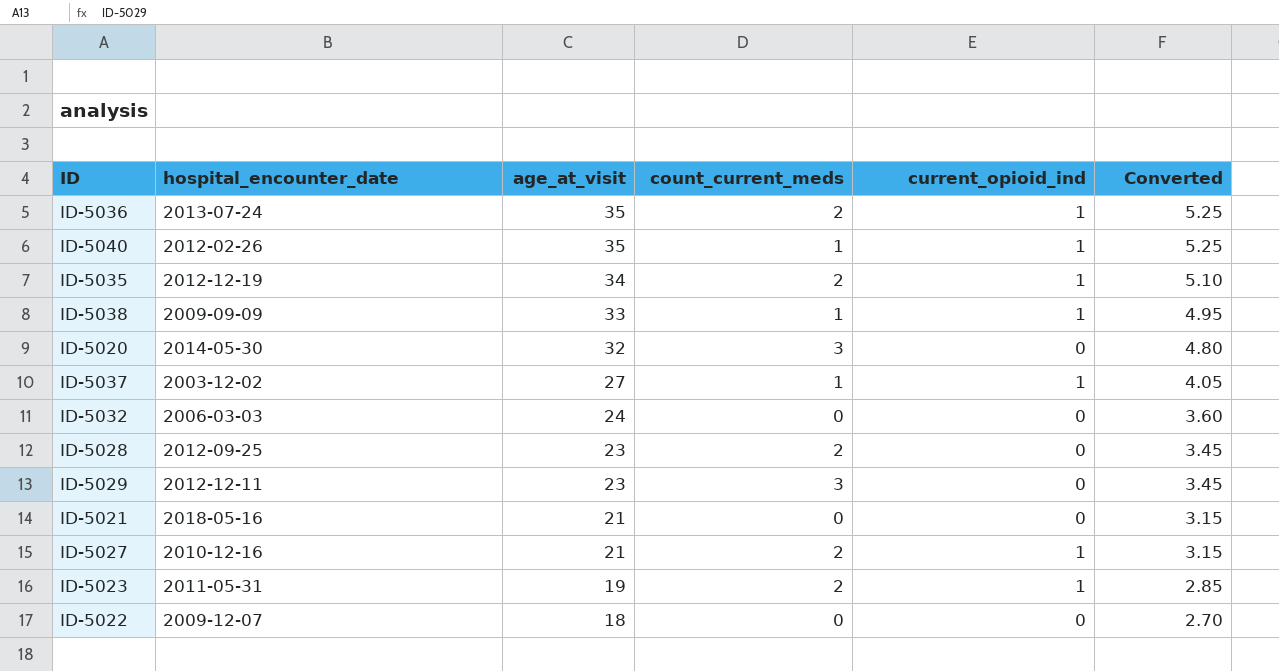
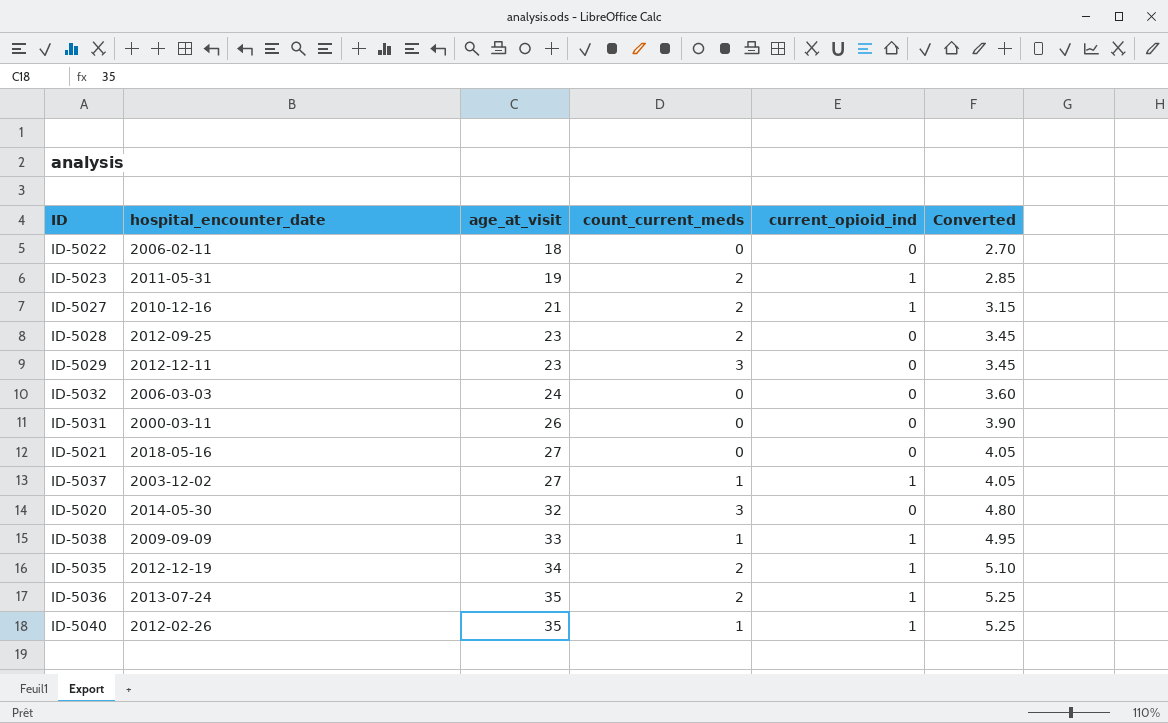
row order: age_at_visit descending -> age_at_visit ascending
ID-5022 | hospital_encounter_date: 2009-12-07 -> 2006-02-11
row ID-5031: none -> 2000-03-11 | 26 | 0 | 0 | 3.90
ID-5021 | age_at_visit: 21 -> 27
ID-5021 | Converted: 3.15 -> 4.05

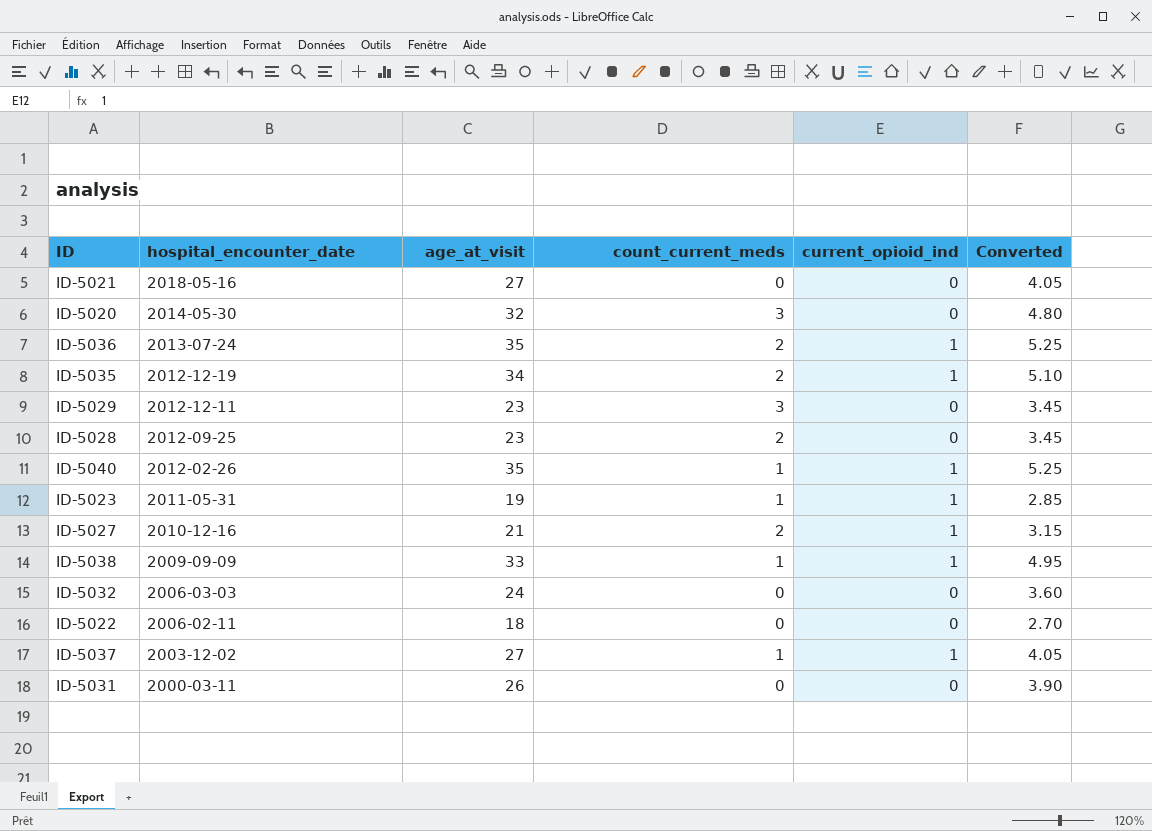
row order: age_at_visit ascending -> hospital_encounter_date descending
ID-5023 | count_current_meds: 2 -> 1

